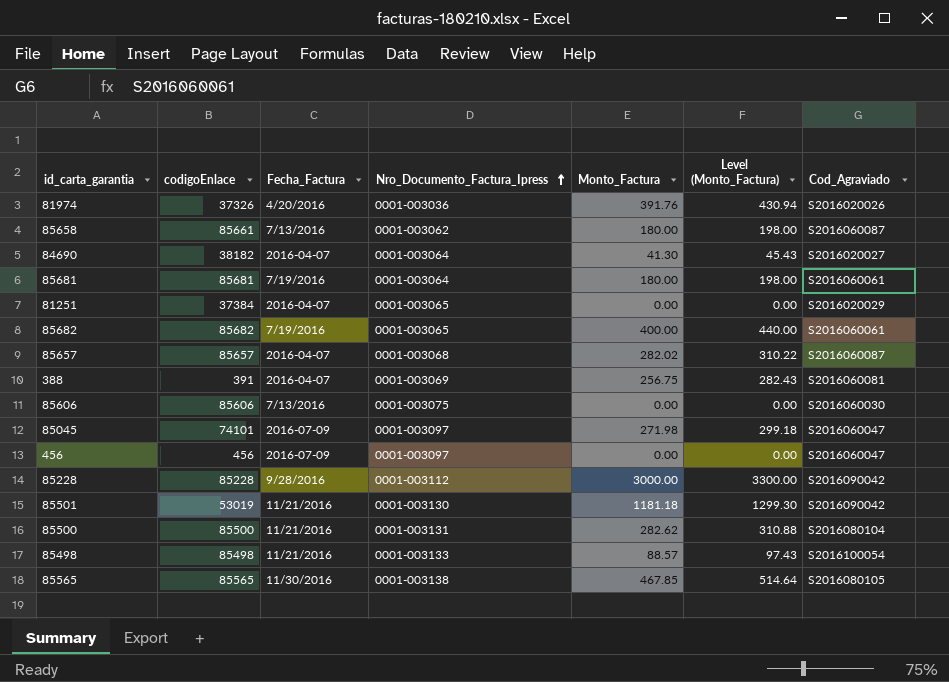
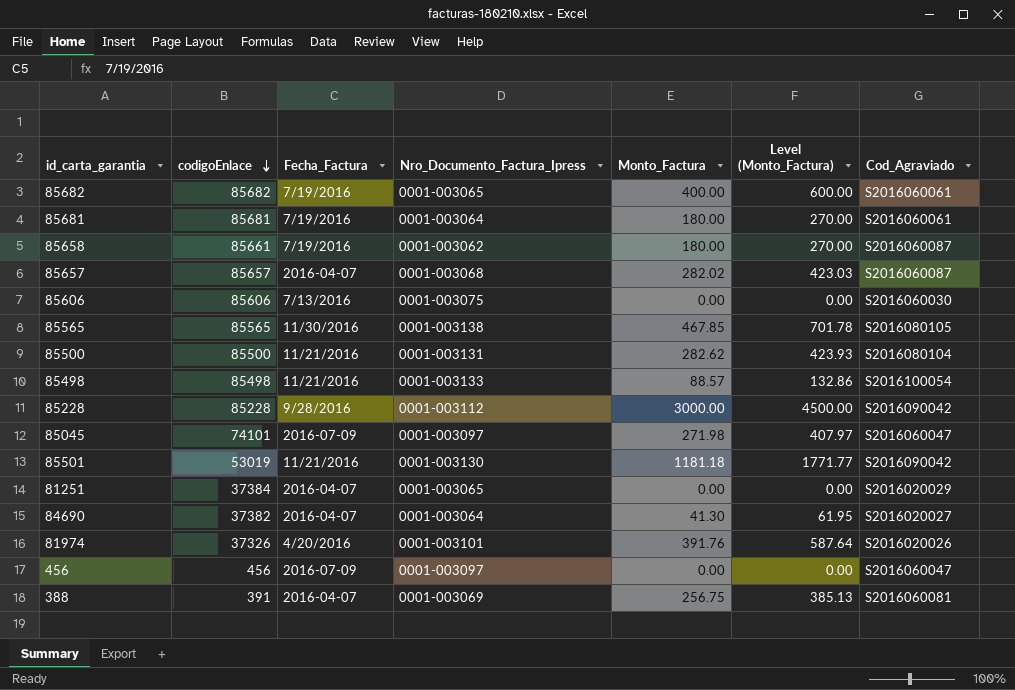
row order: Nro_Documento_Factura_Ipress ascending -> codigoEnlace descending
column Level (Monto_Factura) | formula: [Monto_Factura] * 1.1 -> [Monto_Factura] * 1.5
85658 | Fecha_Factura: 7/13/2016 -> 7/19/2016
84690 | codigoEnlace: 38182 -> 37382
81974 | Nro_Documento_Factura_Ipress: 0001-003036 -> 0001-003101

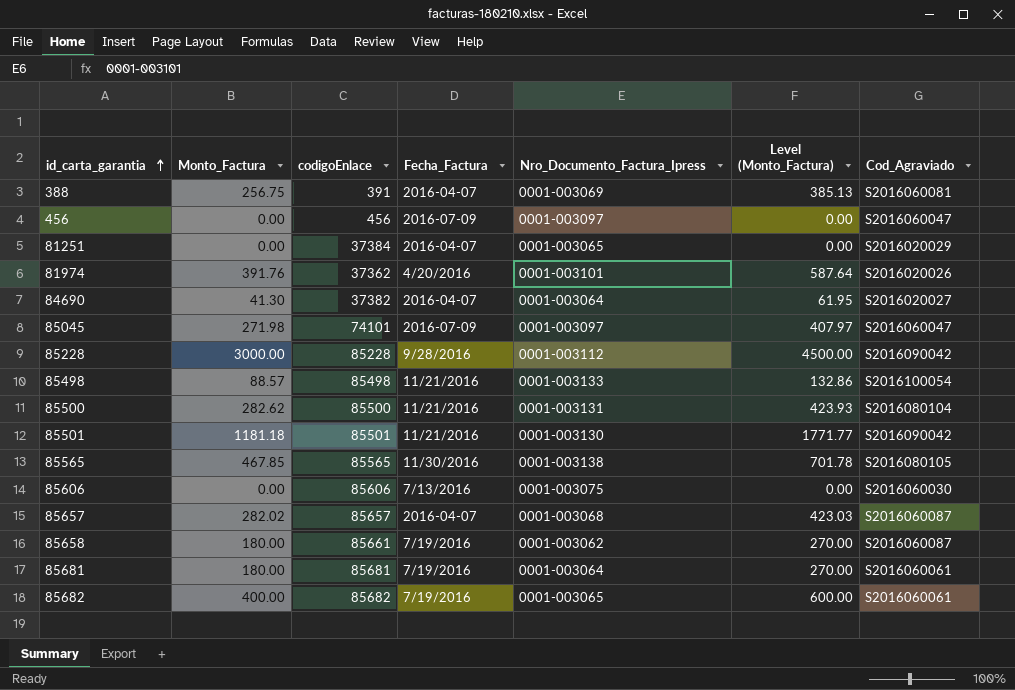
row order: codigoEnlace descending -> id_carta_garantia ascending
column Monto_Factura | position: 5 -> 2
81974 | codigoEnlace: 37326 -> 37362
85501 | codigoEnlace: 53019 -> 85501

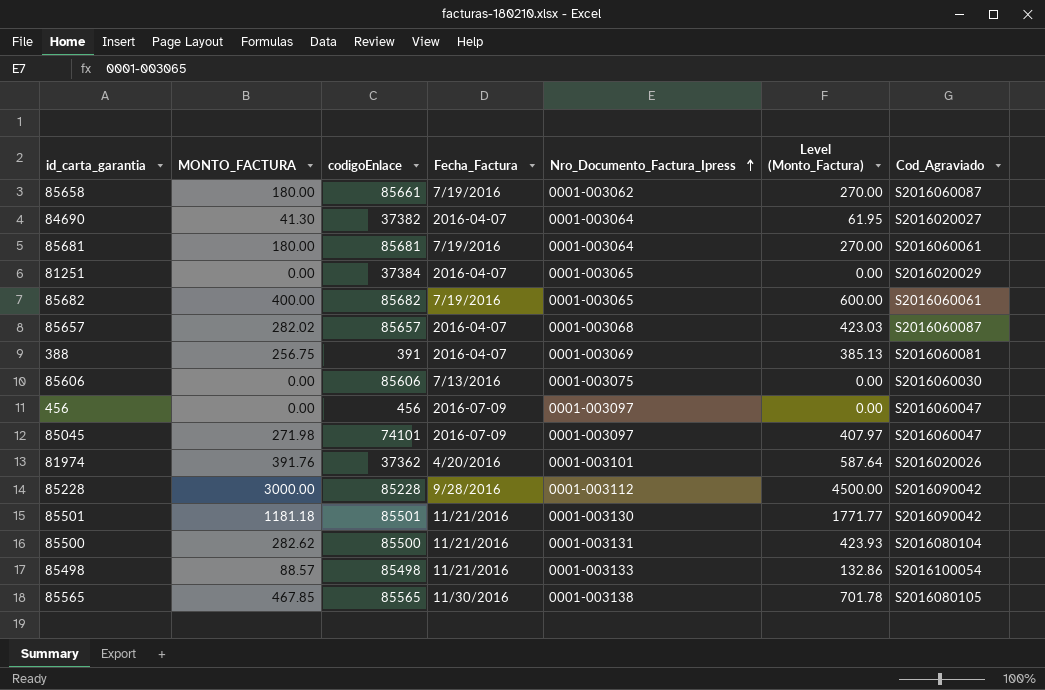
row order: id_carta_garantia ascending -> Nro_Documento_Factura_Ipress ascending
column name: Monto_Factura -> MONTO_FACTURA

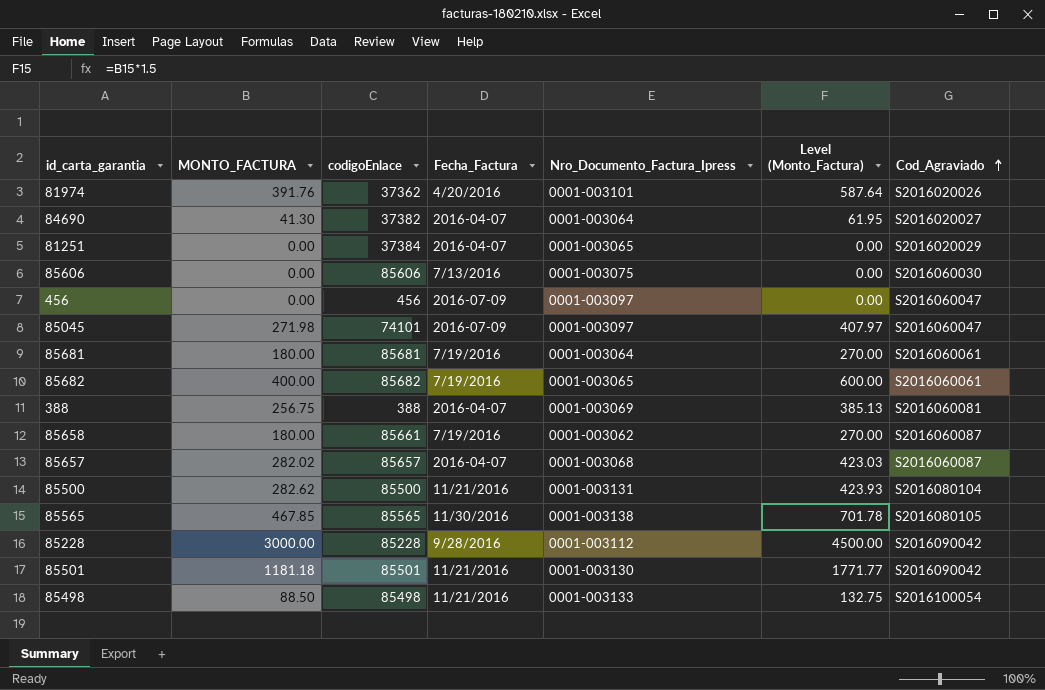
row order: Nro_Documento_Factura_Ipress ascending -> Cod_Agraviado ascending
388 | codigoEnlace: 391 -> 388
85498 | MONTO_FACTURA: 88.57 -> 88.50
85498 | Level (Monto_Factura): 132.86 -> 132.75

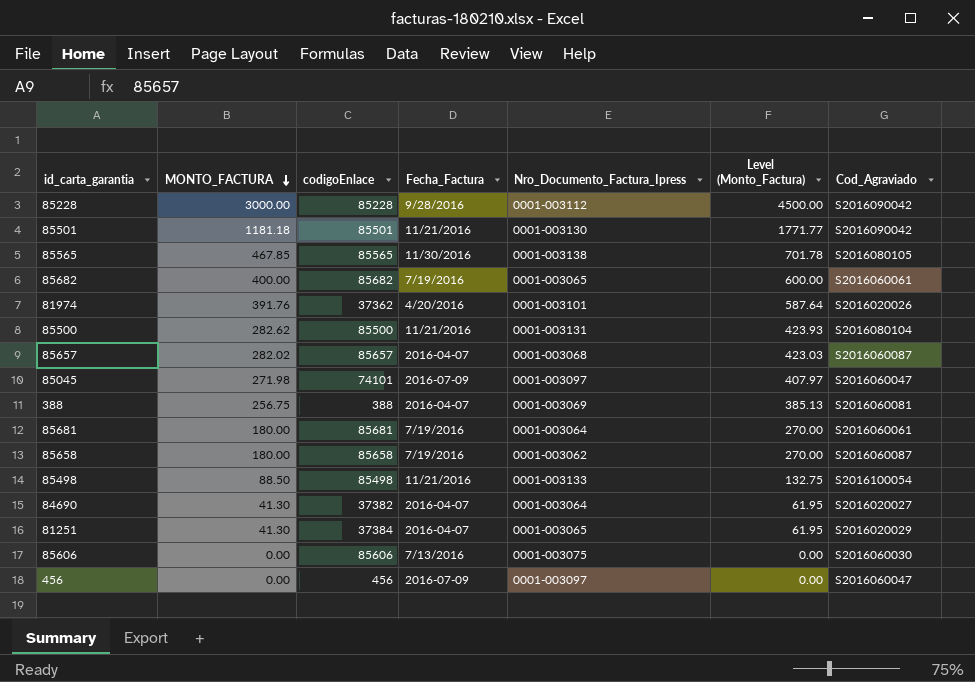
row order: Cod_Agraviado ascending -> MONTO_FACTURA descending
85658 | codigoEnlace: 85661 -> 85658
81251 | MONTO_FACTURA: 0.00 -> 41.30
81251 | Level (Monto_Factura): 0.00 -> 61.95

